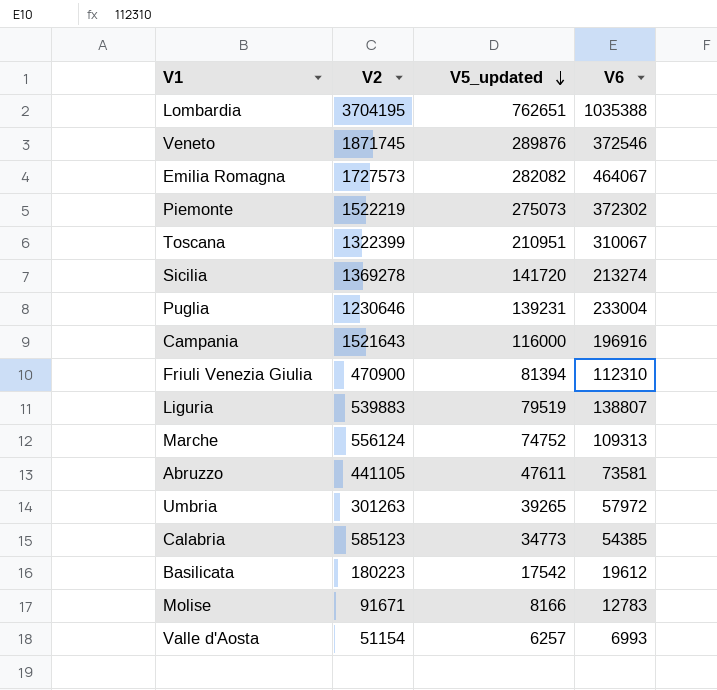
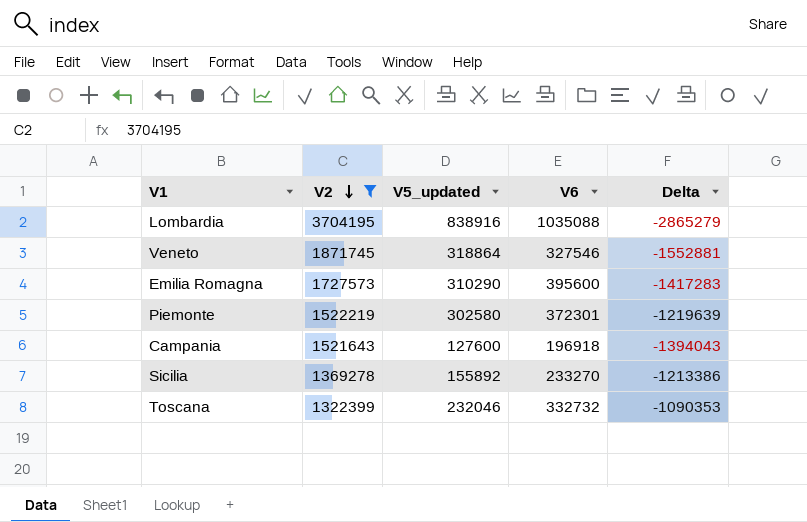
filter: none -> V2 >= 1322399
row order: V5_updated descending -> V2 descending
column Delta | formula: none -> [V5_updated] - [V2]
Lombardia | V5_updated: 762651 -> 838916
Lombardia | V6: 1035388 -> 1035088
Veneto | V5_updated: 289876 -> 318864
Veneto | V6: 372546 -> 327546
Emilia Romagna | V5_updated: 282082 -> 310290
Emilia Romagna | V6: 464067 -> 395600
Piemonte | V5_updated: 275073 -> 302580
Piemonte | V6: 372302 -> 372301
Campania | V5_updated: 116000 -> 127600
Campania | V6: 196916 -> 196918
Sicilia | V5_updated: 141720 -> 155892
Sicilia | V6: 213274 -> 233270
Toscana | V5_updated: 210951 -> 232046
Toscana | V6: 310067 -> 332732

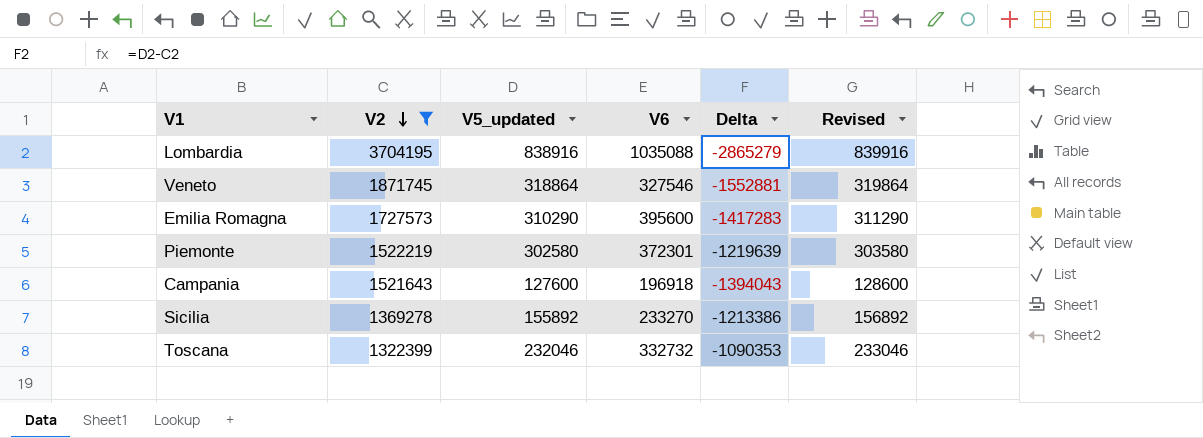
column Revised | formula: none -> [V5_updated] + 1000

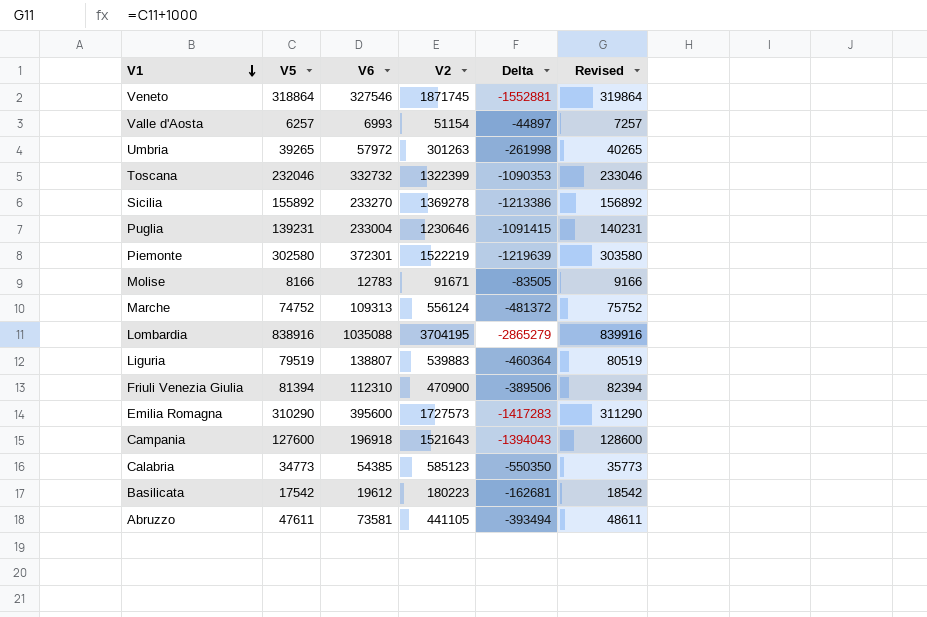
filter: V2 >= 1322399 -> none
row order: V2 descending -> V1 descending
column name: V5_updated -> V5
column V2 | position: 2 -> 4

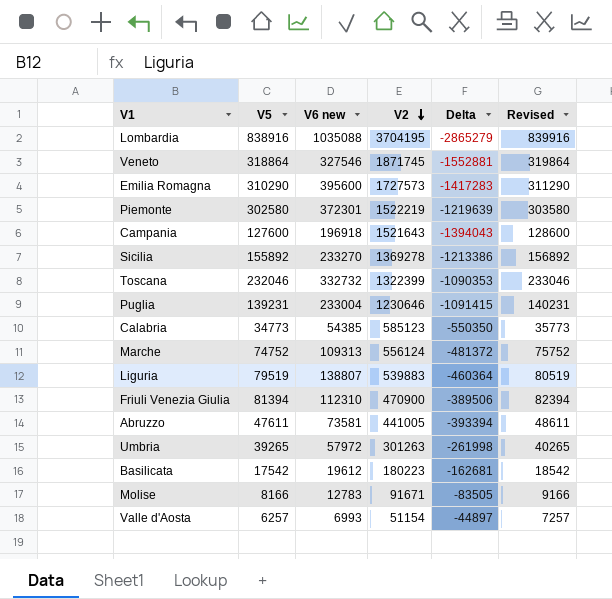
row order: V1 descending -> V2 descending
column name: V6 -> V6 new
Abruzzo | V2: 441105 -> 441005
Abruzzo | Delta: -393494 -> -393394

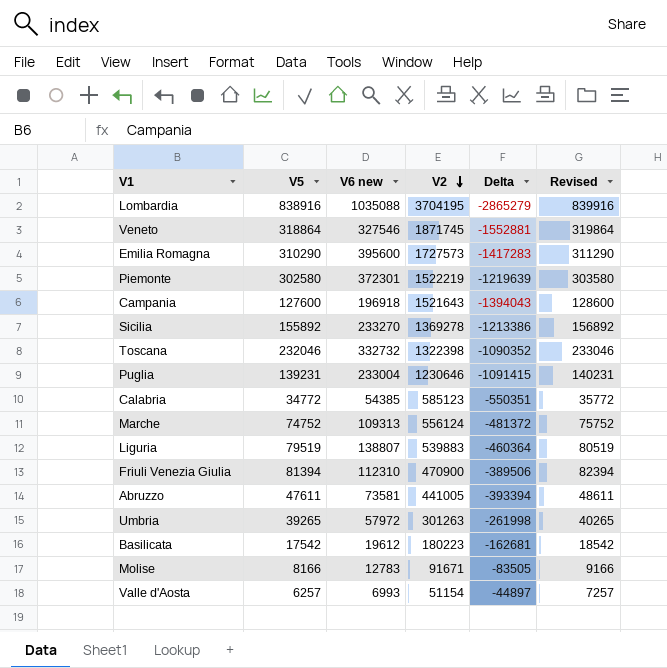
Toscana | V2: 1322399 -> 1322398
Toscana | Delta: -1090353 -> -1090352
Calabria | V5: 34773 -> 34772
Calabria | Delta: -550350 -> -550351
Calabria | Revised: 35773 -> 35772

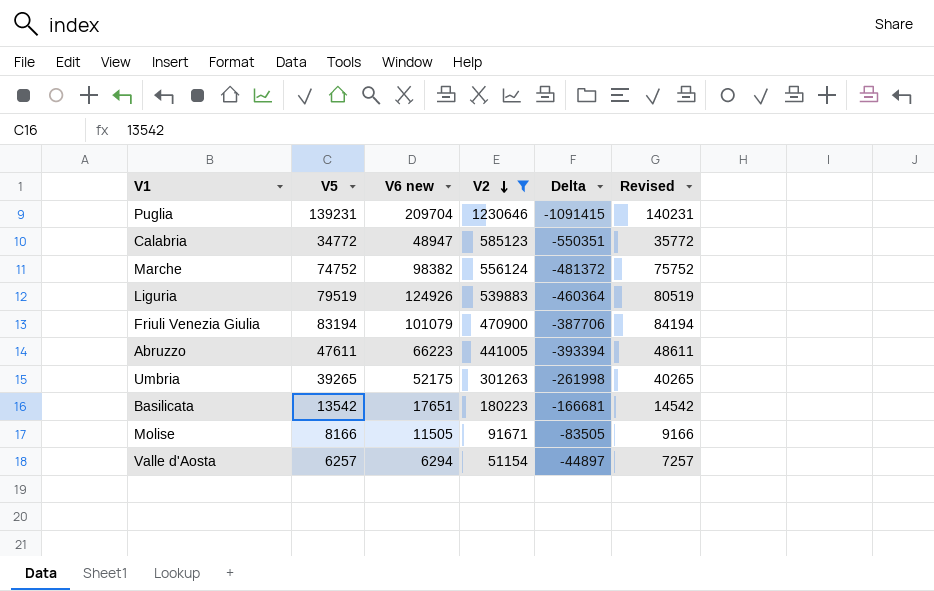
filter: none -> V2 <= 1230646
Puglia | V6 new: 233004 -> 209704
Calabria | V6 new: 54385 -> 48947
Marche | V6 new: 109313 -> 98382
Liguria | V6 new: 138807 -> 124926
Friuli Venezia Giulia | V5: 81394 -> 83194
Friuli Venezia Giulia | V6 new: 112310 -> 101079
Friuli Venezia Giulia | Delta: -389506 -> -387706
Friuli Venezia Giulia | Revised: 82394 -> 84194
Abruzzo | V6 new: 73581 -> 66223
Umbria | V6 new: 57972 -> 52175
Basilicata | V5: 17542 -> 13542
Basilicata | V6 new: 19612 -> 17651
Basilicata | Delta: -162681 -> -166681
Basilicata | Revised: 18542 -> 14542
Molise | V6 new: 12783 -> 11505
Valle d'Aosta | V6 new: 6993 -> 6294

